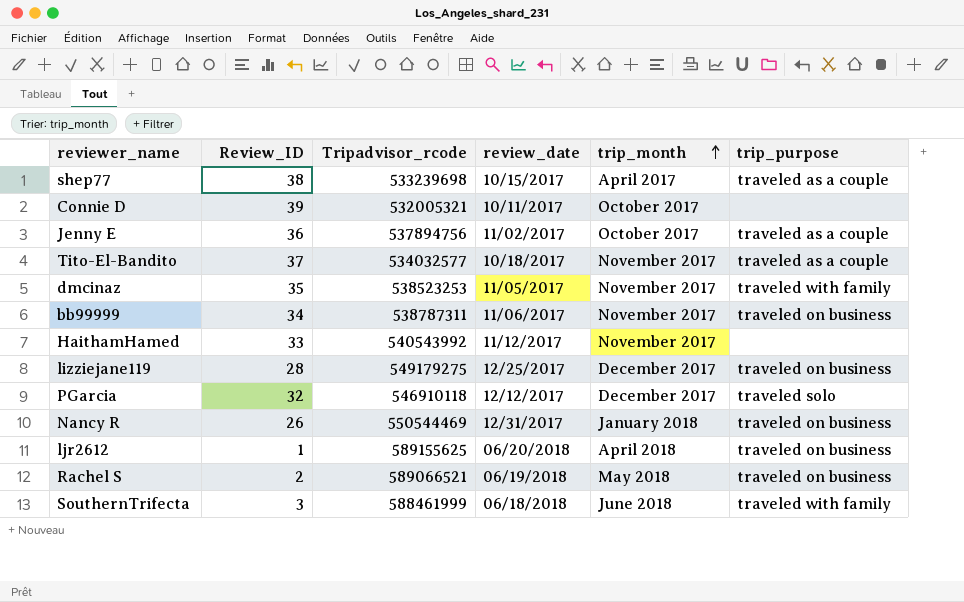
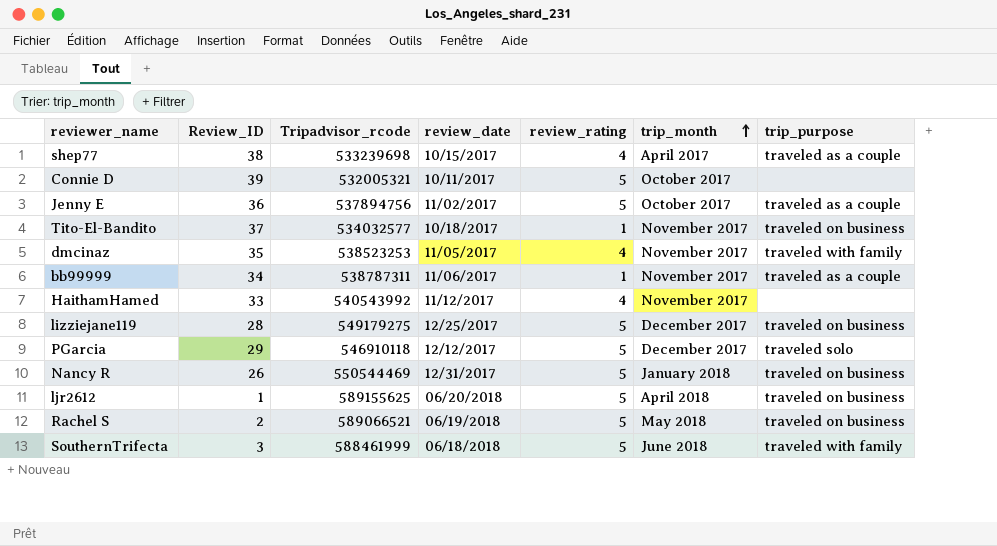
column review_rating | position: none -> 5
Tito-El-Bandito | trip_purpose: traveled as a couple -> traveled on business
bb99999 | trip_purpose: traveled on business -> traveled as a couple
PGarcia | Review_ID: 32 -> 29

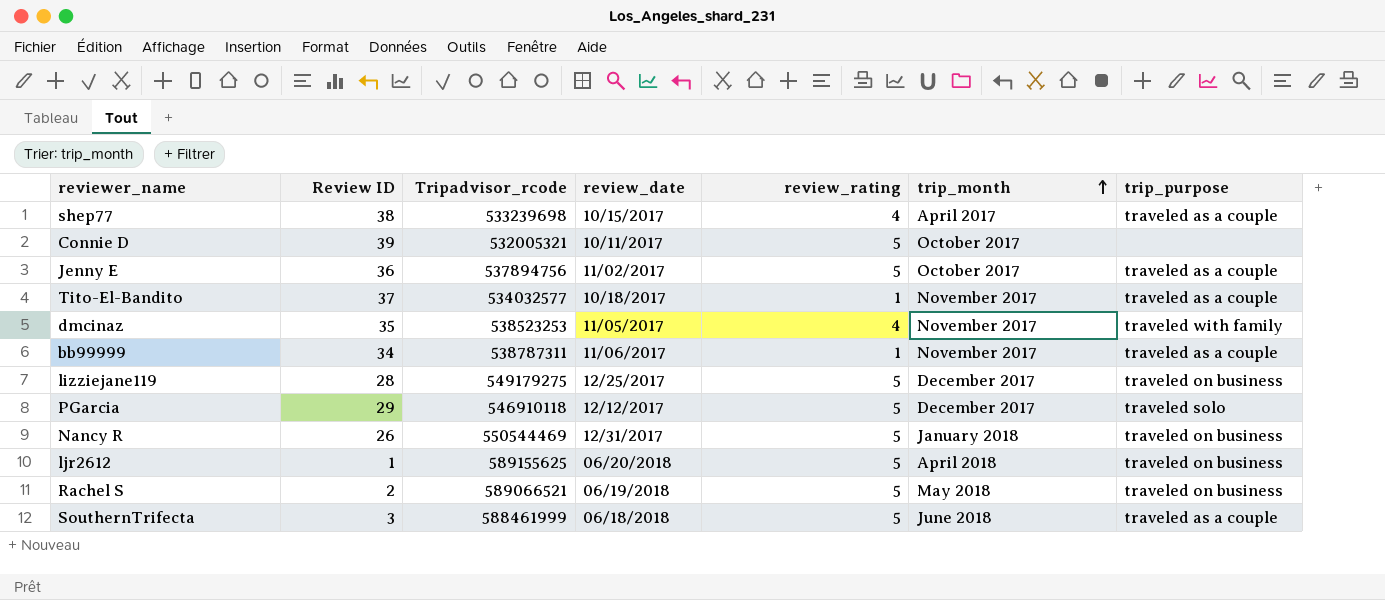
column name: Review_ID -> Review ID
row HaithamHamed: 33 | 540543992 | 11/12/2017 | 4 | November 2017 | none -> none
Tito-El-Bandito | trip_purpose: traveled on business -> traveled as a couple
SouthernTrifecta | trip_purpose: traveled with family -> traveled as a couple

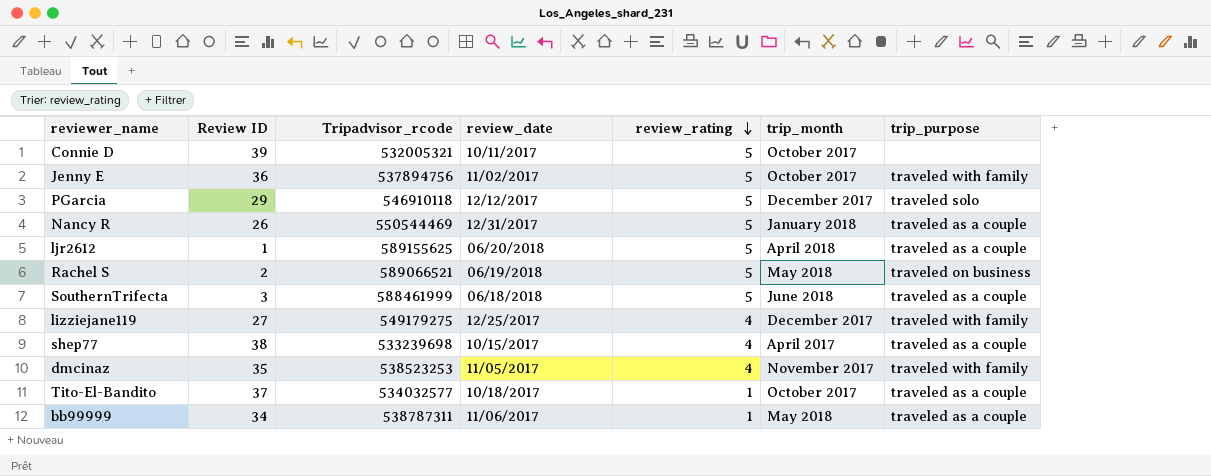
row order: trip_month ascending -> review_rating descending
Jenny E | trip_purpose: traveled as a couple -> traveled with family
Nancy R | trip_purpose: traveled on business -> traveled as a couple
ljr2612 | trip_purpose: traveled on business -> traveled as a couple
lizziejane119 | Review ID: 28 -> 27
lizziejane119 | review_rating: 5 -> 4
lizziejane119 | trip_purpose: traveled on business -> traveled with family
Tito-El-Bandito | trip_month: November 2017 -> October 2017
bb99999 | trip_month: November 2017 -> May 2018

